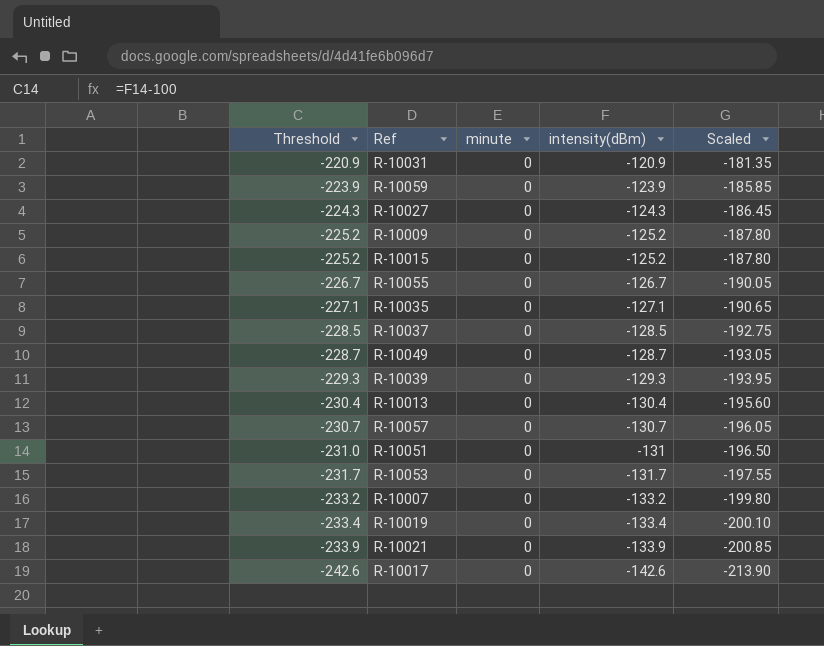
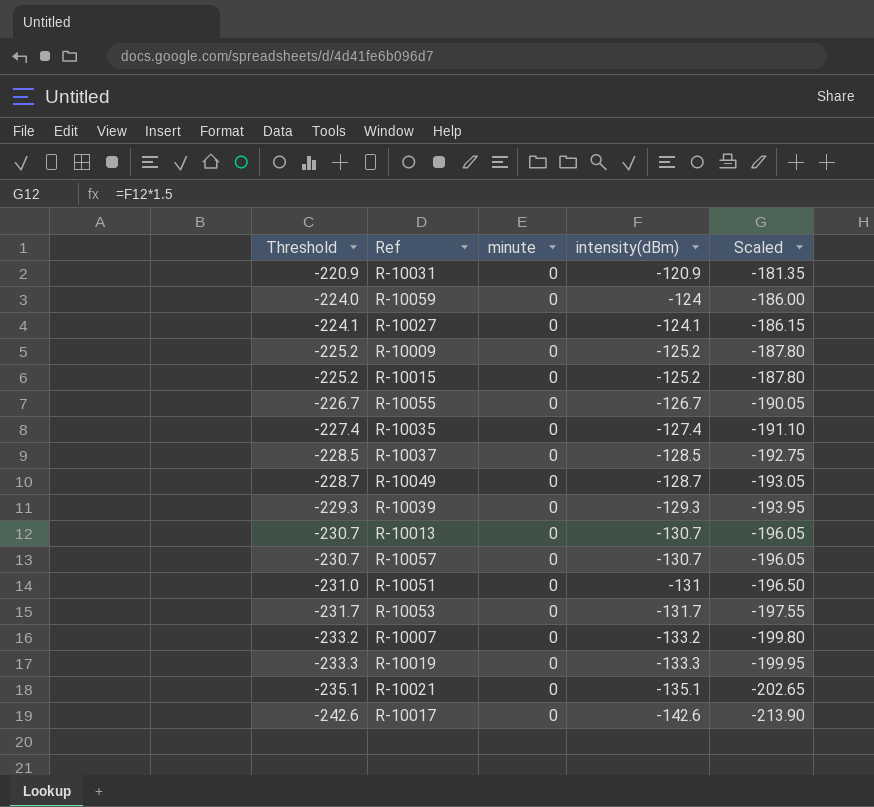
R-10059 | Threshold: -223.9 -> -224.0
R-10059 | intensity(dBm): -123.9 -> -124
R-10059 | Scaled: -185.85 -> -186.00
R-10027 | Threshold: -224.3 -> -224.1
R-10027 | intensity(dBm): -124.3 -> -124.1
R-10027 | Scaled: -186.45 -> -186.15
R-10035 | Threshold: -227.1 -> -227.4
R-10035 | intensity(dBm): -127.1 -> -127.4
R-10035 | Scaled: -190.65 -> -191.10
R-10013 | Threshold: -230.4 -> -230.7
R-10013 | intensity(dBm): -130.4 -> -130.7
R-10013 | Scaled: -195.60 -> -196.05
R-10019 | Threshold: -233.4 -> -233.3
R-10019 | intensity(dBm): -133.4 -> -133.3
R-10019 | Scaled: -200.10 -> -199.95
R-10021 | Threshold: -233.9 -> -235.1
R-10021 | intensity(dBm): -133.9 -> -135.1
R-10021 | Scaled: -200.85 -> -202.65

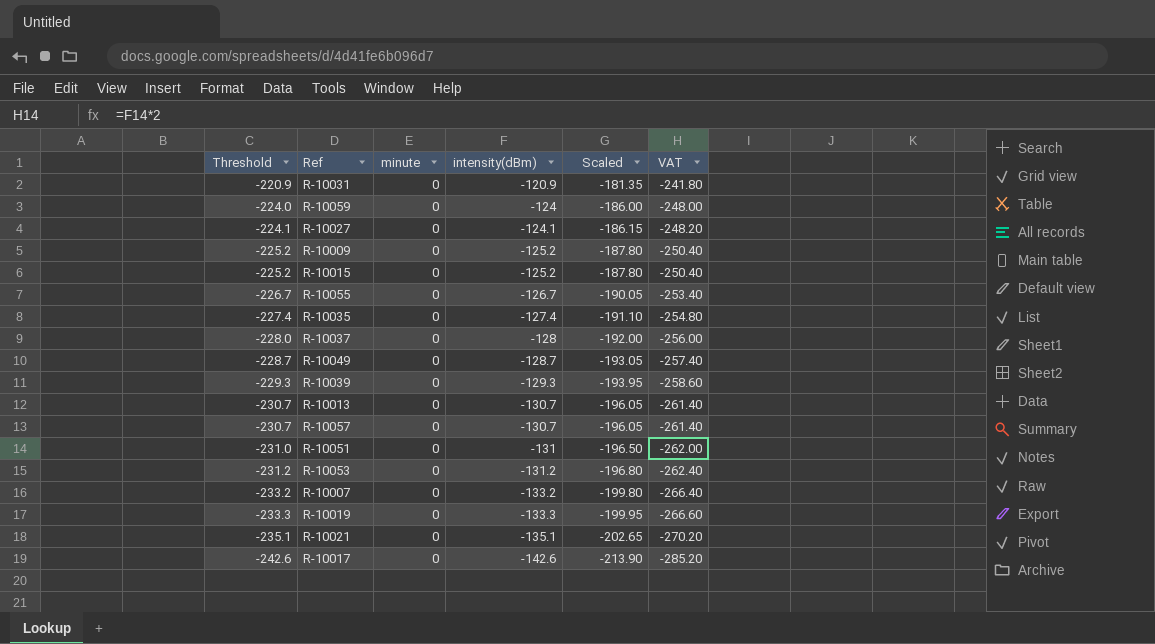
column VAT | formula: none -> [intensity(dBm)] * 2
R-10037 | Threshold: -228.5 -> -228.0
R-10037 | intensity(dBm): -128.5 -> -128
R-10037 | Scaled: -192.75 -> -192.00
R-10053 | Threshold: -231.7 -> -231.2
R-10053 | intensity(dBm): -131.7 -> -131.2
R-10053 | Scaled: -197.55 -> -196.80

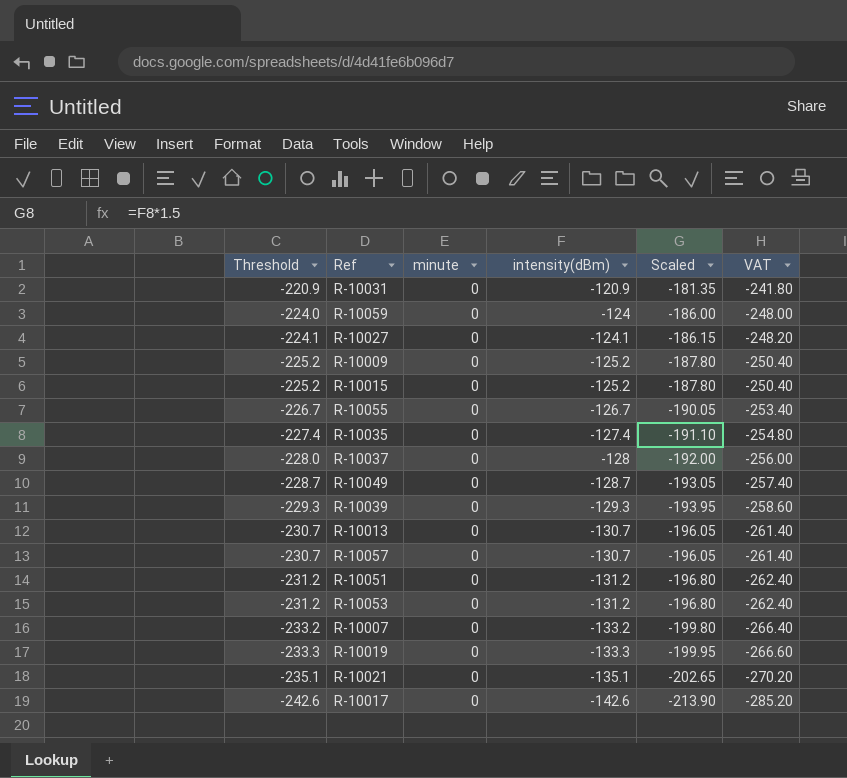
R-10051 | Threshold: -231.0 -> -231.2
R-10051 | intensity(dBm): -131 -> -131.2
R-10051 | Scaled: -196.50 -> -196.80
R-10051 | VAT: -262.00 -> -262.40

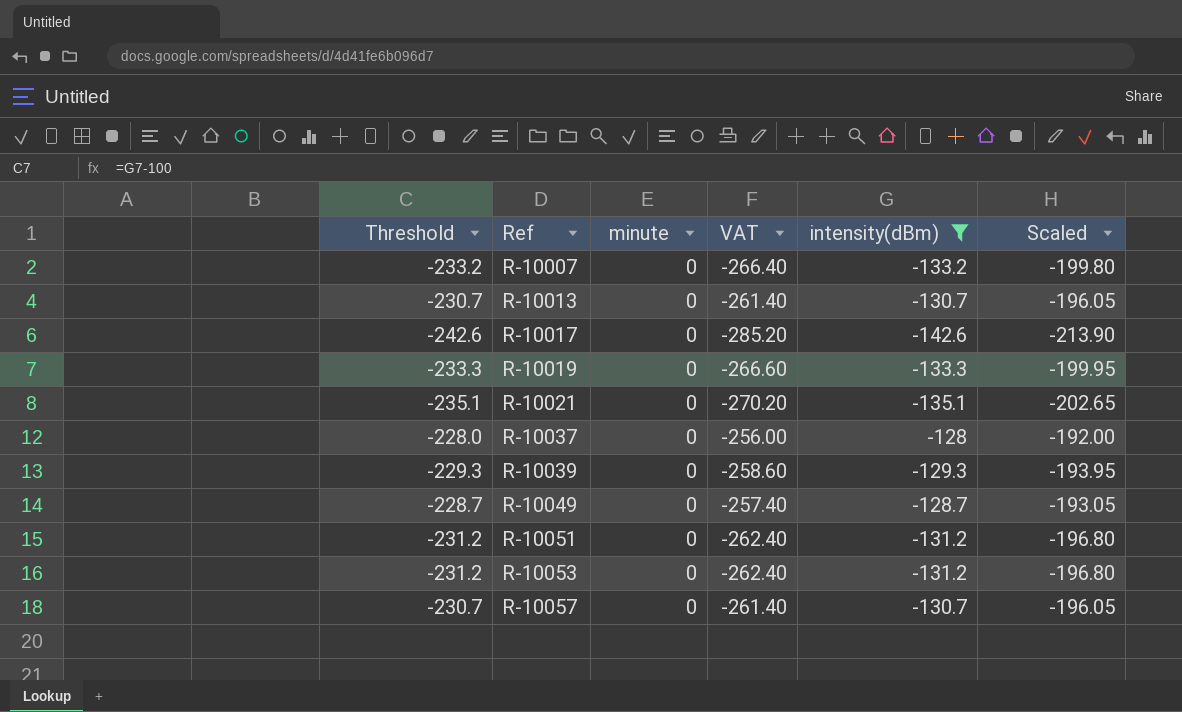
filter: none -> intensity(dBm) <= -128
row order: Threshold descending -> Ref ascending
column VAT | position: 6 -> 4

